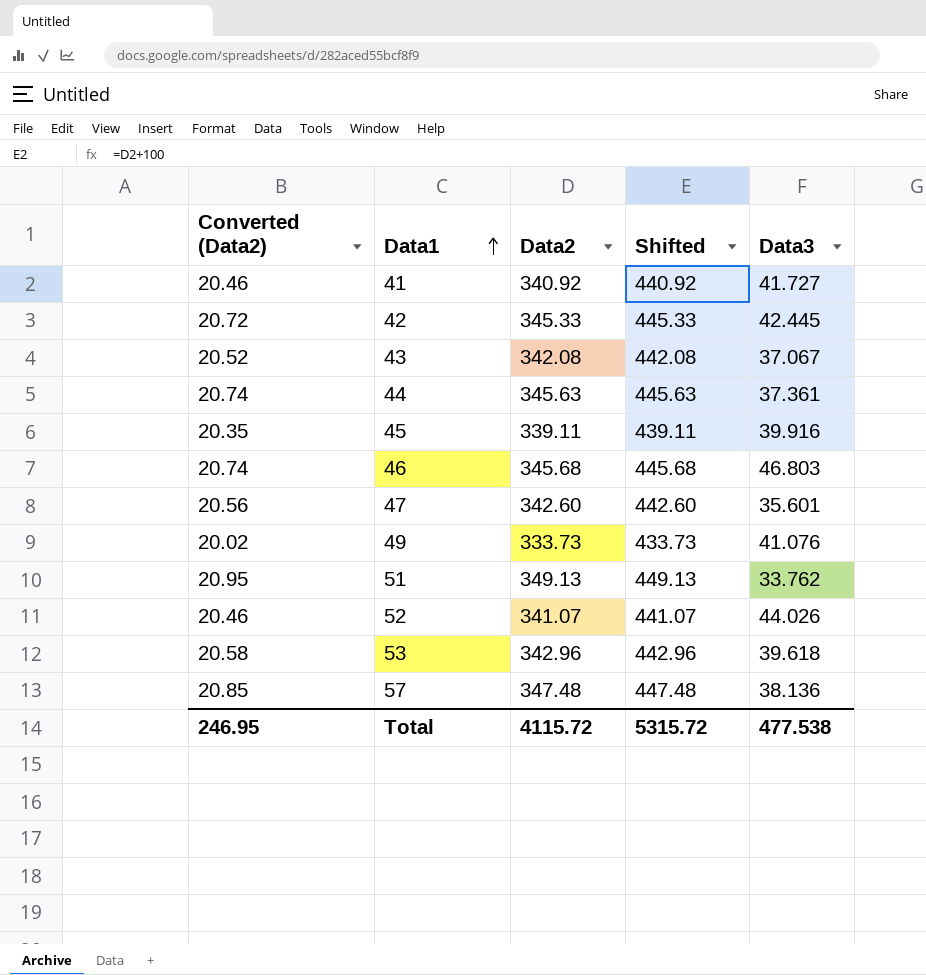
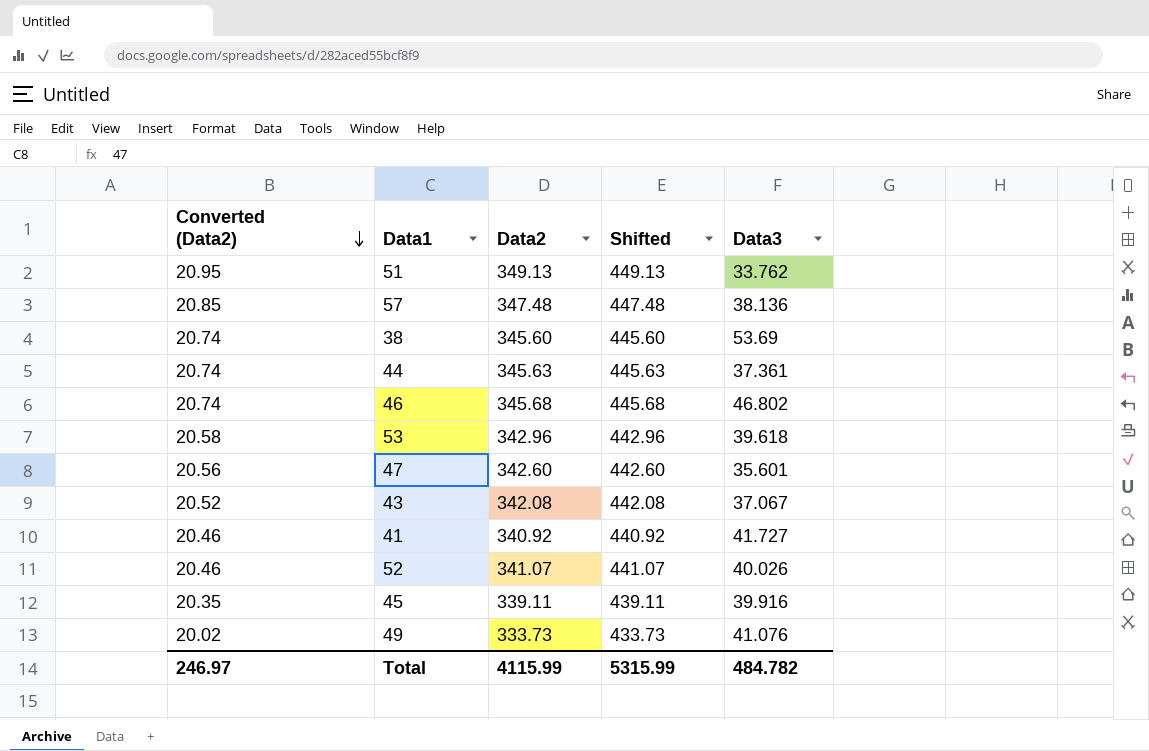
row order: Data1 ascending -> Converted (Data2) descending
row 42: 20.72 | 345.33 | 445.33 | 42.445 -> none
row 38: none -> 20.74 | 345.60 | 445.60 | 53.69
46 | Data3: 46.803 -> 46.802
52 | Data3: 44.026 -> 40.026
Total | Converted (Data2): 246.95 -> 246.97
Total | Data2: 4115.72 -> 4115.99
Total | Shifted: 5315.72 -> 5315.99
Total | Data3: 477.538 -> 484.782

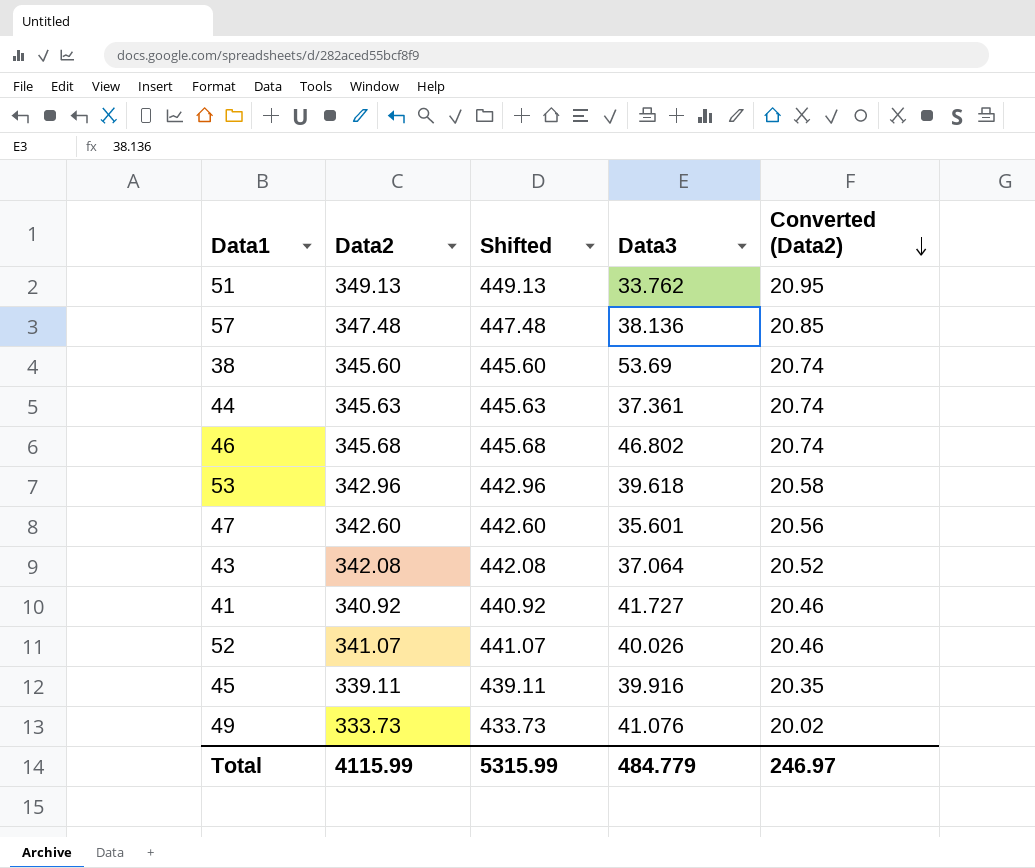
column Converted (Data2) | position: 1 -> 5
43 | Data3: 37.067 -> 37.064
Total | Data3: 484.782 -> 484.779

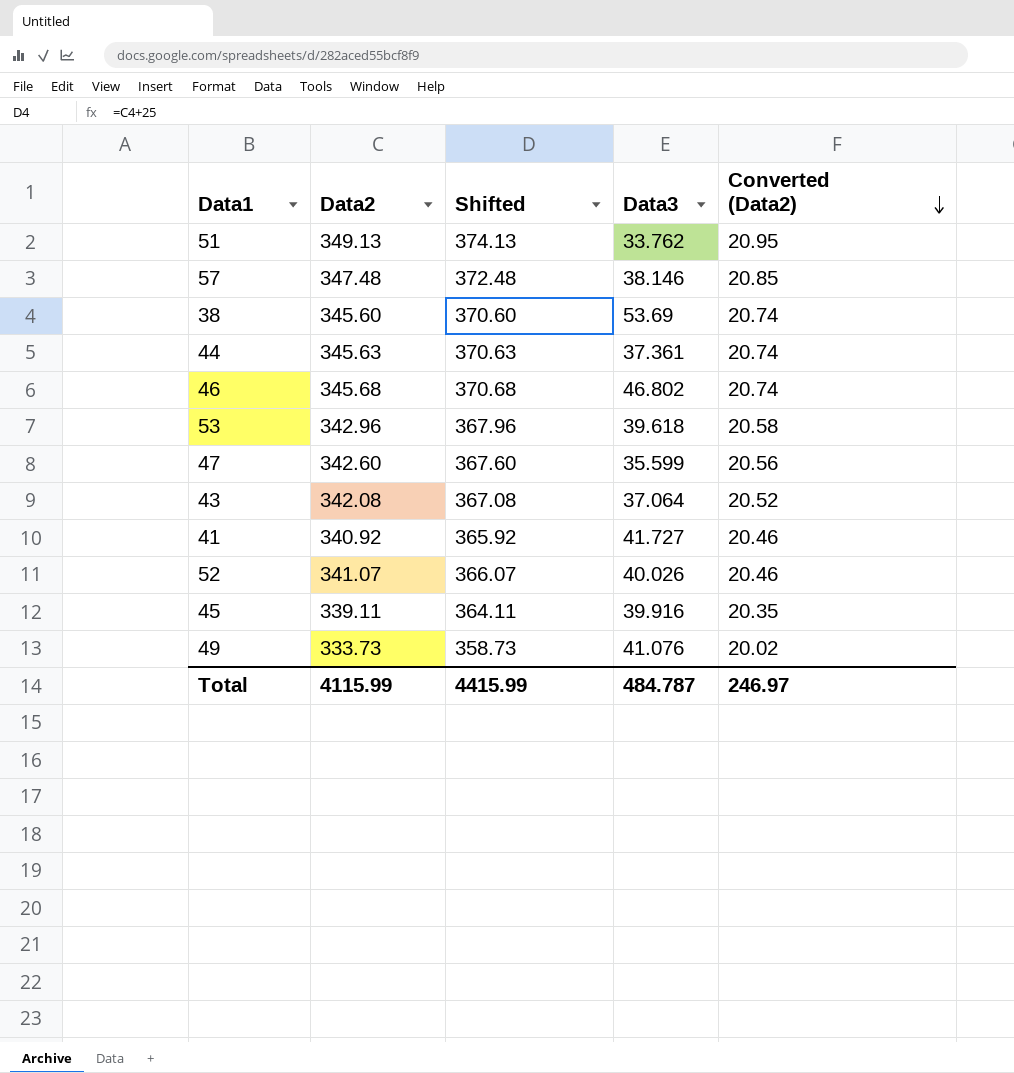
column Shifted | formula: [Data2] + 100 -> [Data2] + 25
57 | Data3: 38.136 -> 38.146
47 | Data3: 35.601 -> 35.599
Total | Shifted: 5315.99 -> 4415.99
Total | Data3: 484.779 -> 484.787

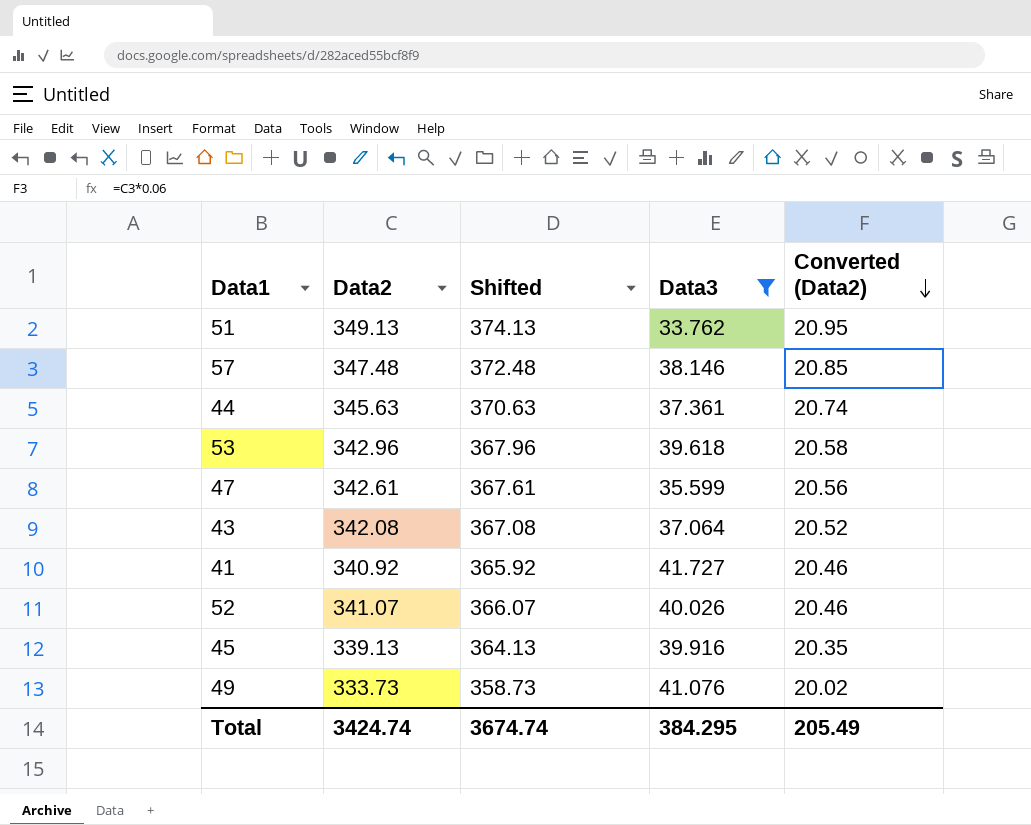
filter: none -> Data3 <= 41.727
47 | Data2: 342.60 -> 342.61
47 | Shifted: 367.60 -> 367.61
45 | Data2: 339.11 -> 339.13
45 | Shifted: 364.11 -> 364.13
Total | Data2: 4115.99 -> 3424.74
Total | Shifted: 4415.99 -> 3674.74
Total | Data3: 484.787 -> 384.295
Total | Converted (Data2): 246.97 -> 205.49

